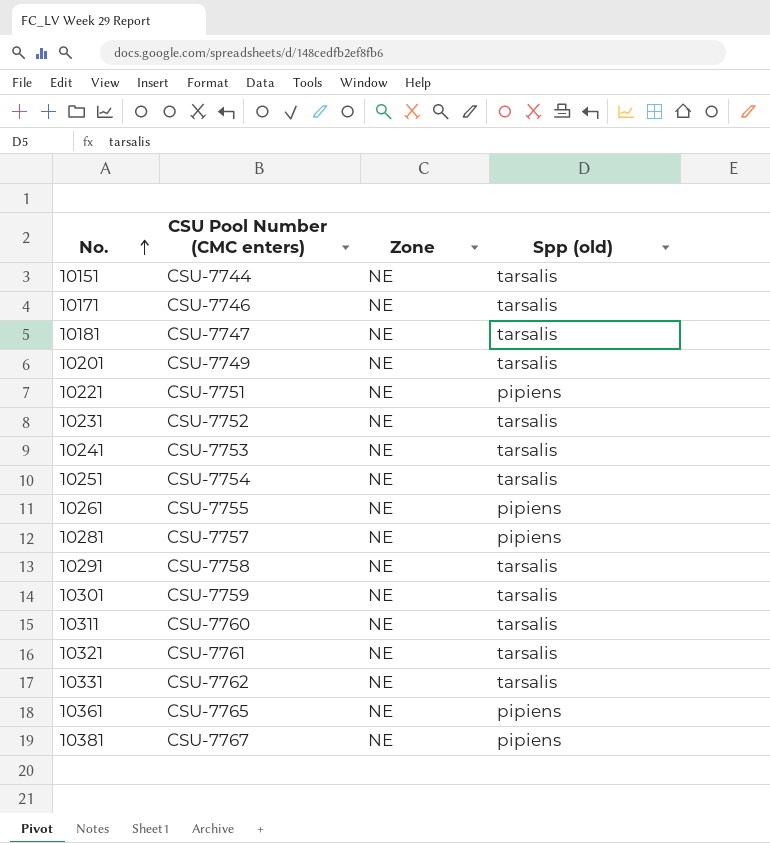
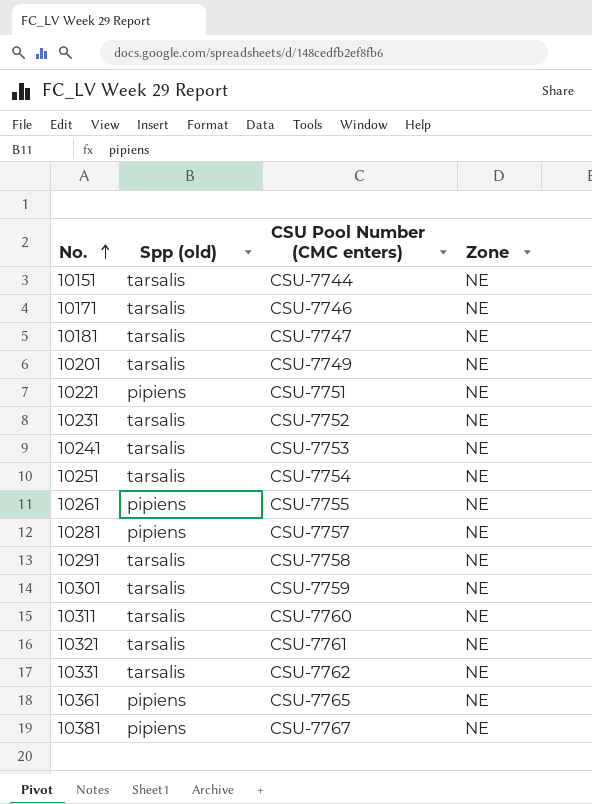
column Spp (old) | position: 4 -> 2

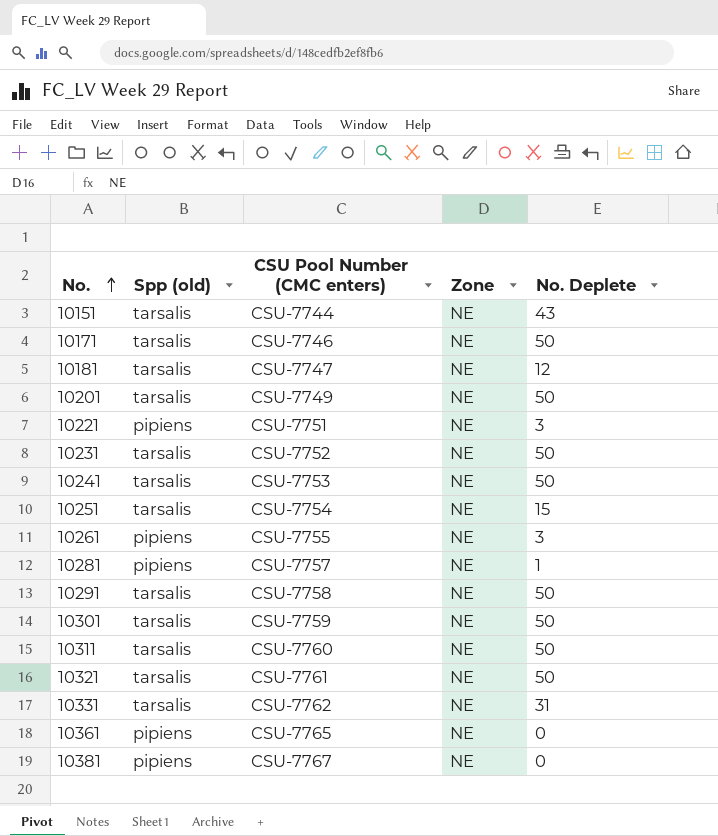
column No. Deplete | position: none -> 5

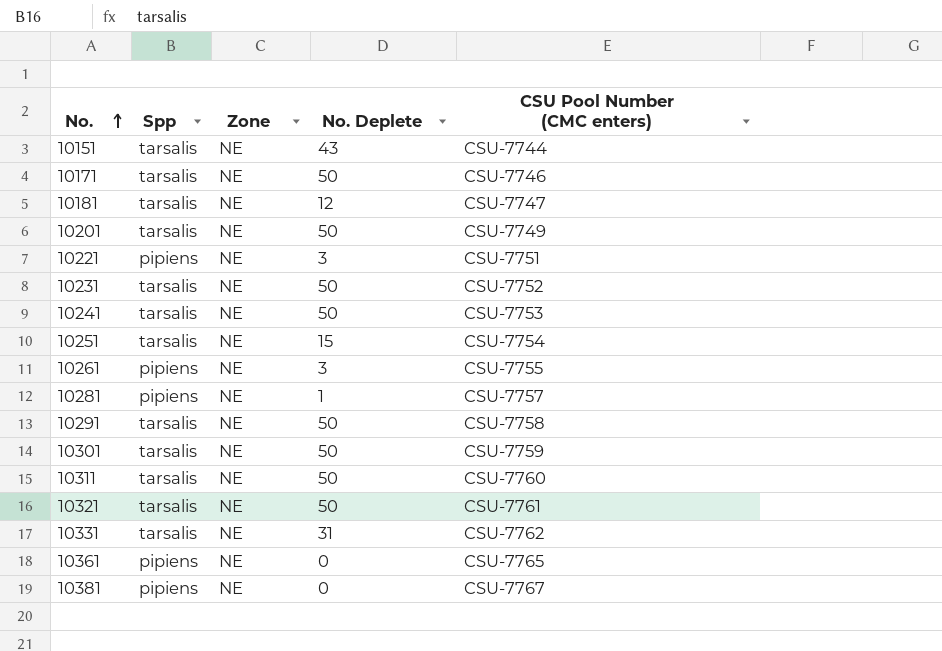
column name: Spp (old) -> Spp
column CSU Pool Number (CMC enters) | position: 3 -> 5

